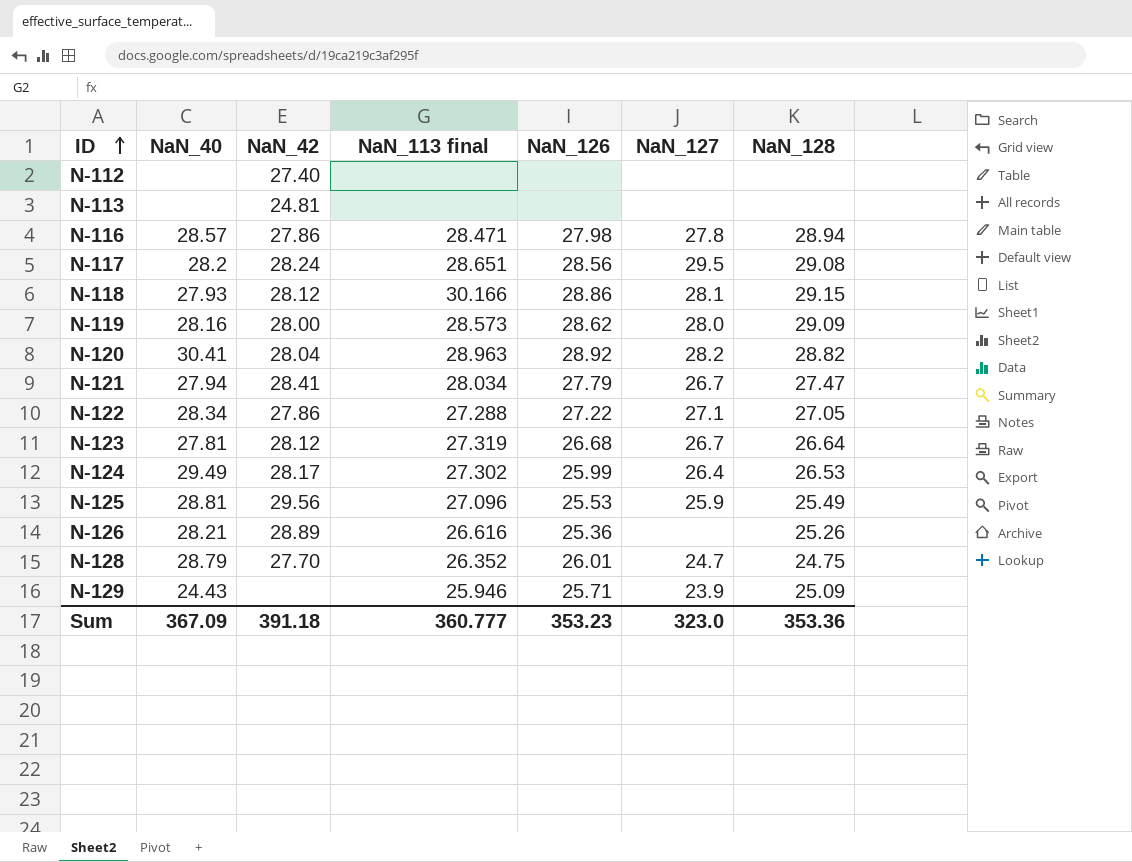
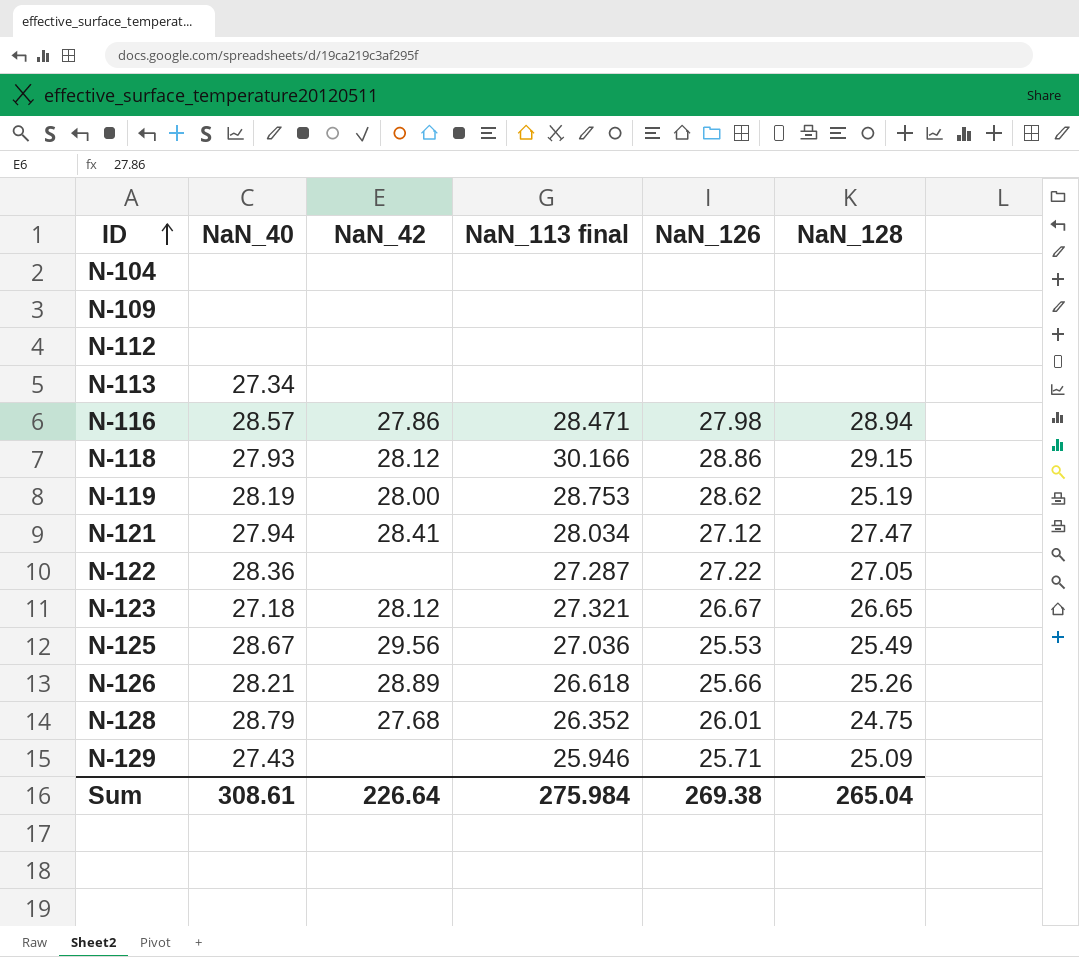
column NaN_127 | position: 6 -> none
row N-117: 28.2 | 28.24 | 28.651 | 28.56 | 29.5 | 29.08 -> none
row N-120: 30.41 | 28.04 | 28.963 | 28.92 | 28.2 | 28.82 -> none
row N-124: 29.49 | 28.17 | 27.302 | 25.99 | 26.4 | 26.53 -> none
row N-104: none -> none | none | none | none | none
row N-109: none -> none | none | none | none | none
N-112 | NaN_42: 27.40 -> none
N-113 | NaN_40: none -> 27.34
N-113 | NaN_42: 24.81 -> none
N-119 | NaN_40: 28.16 -> 28.19
N-119 | NaN_113 final: 28.573 -> 28.753
N-119 | NaN_128: 29.09 -> 25.19
N-121 | NaN_126: 27.79 -> 27.12
N-122 | NaN_40: 28.34 -> 28.36
N-122 | NaN_42: 27.86 -> none
N-122 | NaN_113 final: 27.288 -> 27.287
N-123 | NaN_40: 27.81 -> 27.18
N-123 | NaN_113 final: 27.319 -> 27.321
N-123 | NaN_126: 26.68 -> 26.67
N-123 | NaN_128: 26.64 -> 26.65
N-125 | NaN_40: 28.81 -> 28.67
N-125 | NaN_113 final: 27.096 -> 27.036
N-126 | NaN_113 final: 26.616 -> 26.618
N-126 | NaN_126: 25.36 -> 25.66
N-128 | NaN_42: 27.70 -> 27.68
N-129 | NaN_40: 24.43 -> 27.43
Sum | NaN_40: 367.09 -> 308.61
Sum | NaN_42: 391.18 -> 226.64
Sum | NaN_113 final: 360.777 -> 275.984
Sum | NaN_126: 353.23 -> 269.38
Sum | NaN_128: 353.36 -> 265.04

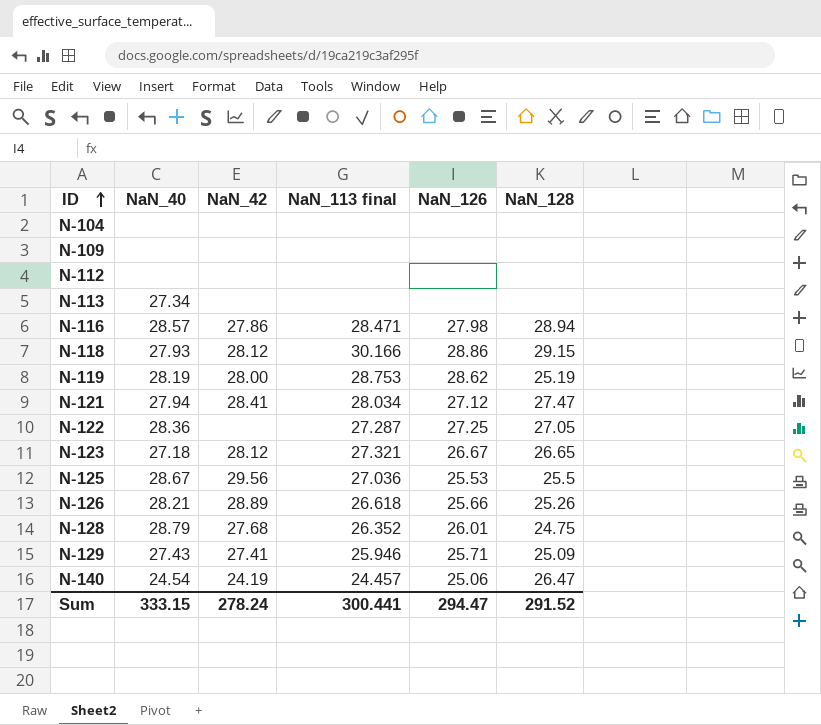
N-122 | NaN_126: 27.22 -> 27.25
N-125 | NaN_128: 25.49 -> 25.5
N-129 | NaN_42: none -> 27.41
row N-140: none -> 24.54 | 24.19 | 24.457 | 25.06 | 26.47
Sum | NaN_40: 308.61 -> 333.15
Sum | NaN_42: 226.64 -> 278.24
Sum | NaN_113 final: 275.984 -> 300.441
Sum | NaN_126: 269.38 -> 294.47
Sum | NaN_128: 265.04 -> 291.52

